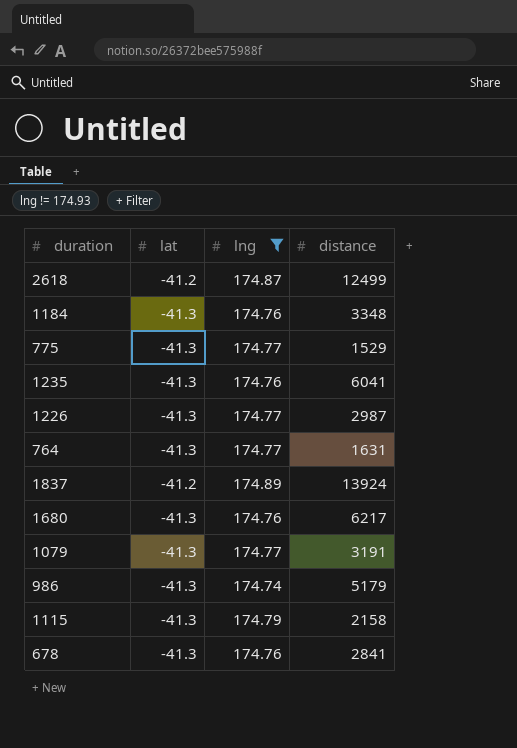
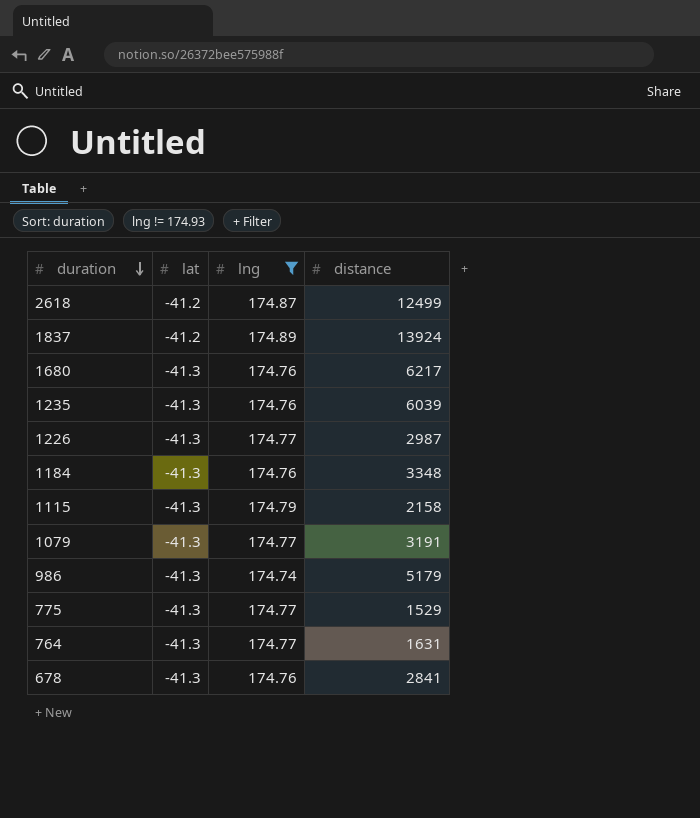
row order: none -> duration descending
1235 | distance: 6041 -> 6039

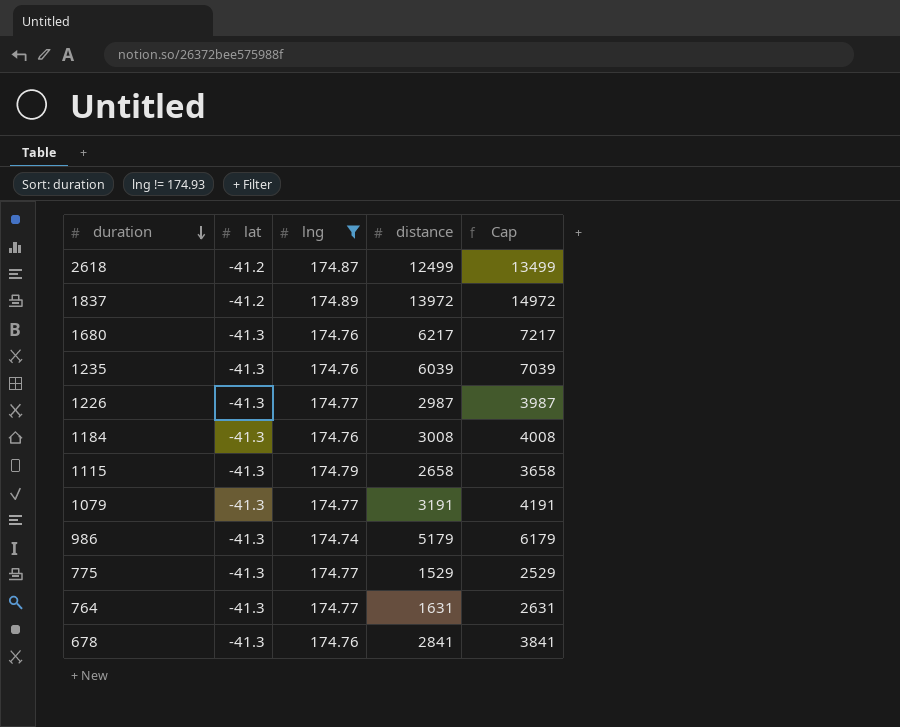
column Cap | formula: none -> [distance] + 1000
1837 | distance: 13924 -> 13972
1184 | distance: 3348 -> 3008
1115 | distance: 2158 -> 2658

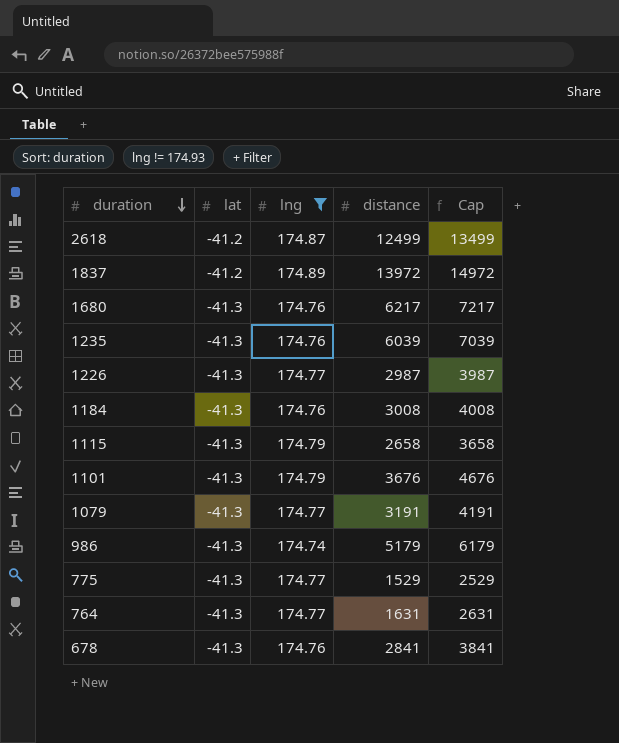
row 1101: none -> -41.3 | 174.79 | 3676 | 4676

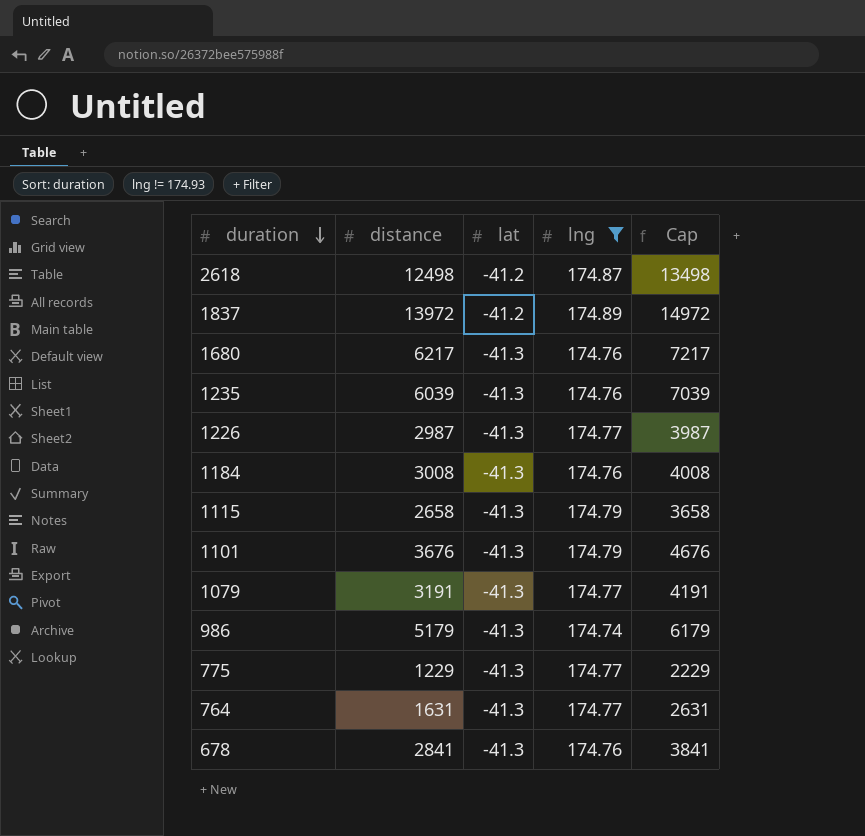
column distance | position: 4 -> 2
2618 | distance: 12499 -> 12498
2618 | Cap: 13499 -> 13498
775 | distance: 1529 -> 1229
775 | Cap: 2529 -> 2229

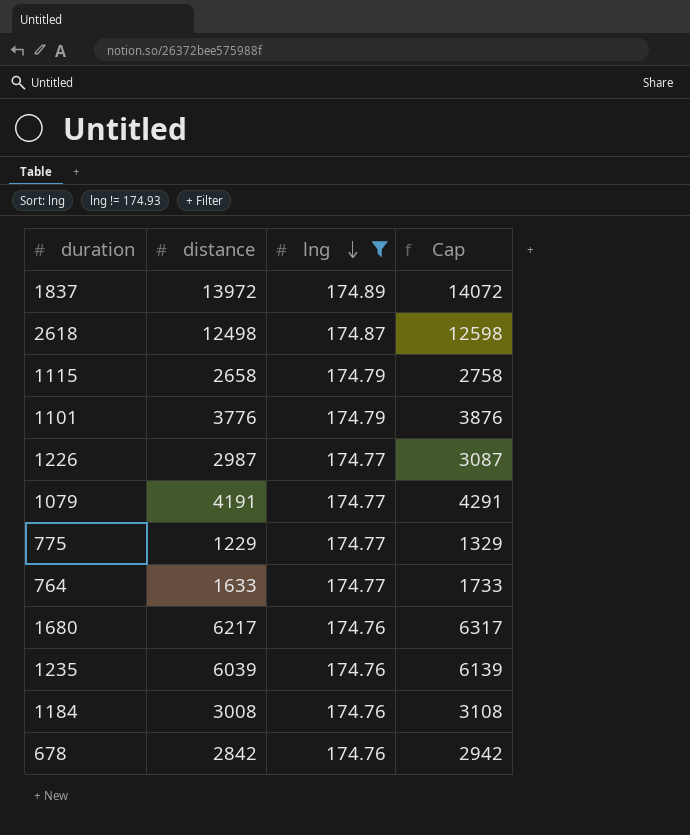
row order: duration descending -> lng descending
column lat | position: 3 -> none
column Cap | formula: [distance] + 1000 -> [distance] + 100
row 986: 5179 | -41.3 | 174.74 | 6179 -> none
1101 | distance: 3676 -> 3776
1079 | distance: 3191 -> 4191
764 | distance: 1631 -> 1633
678 | distance: 2841 -> 2842

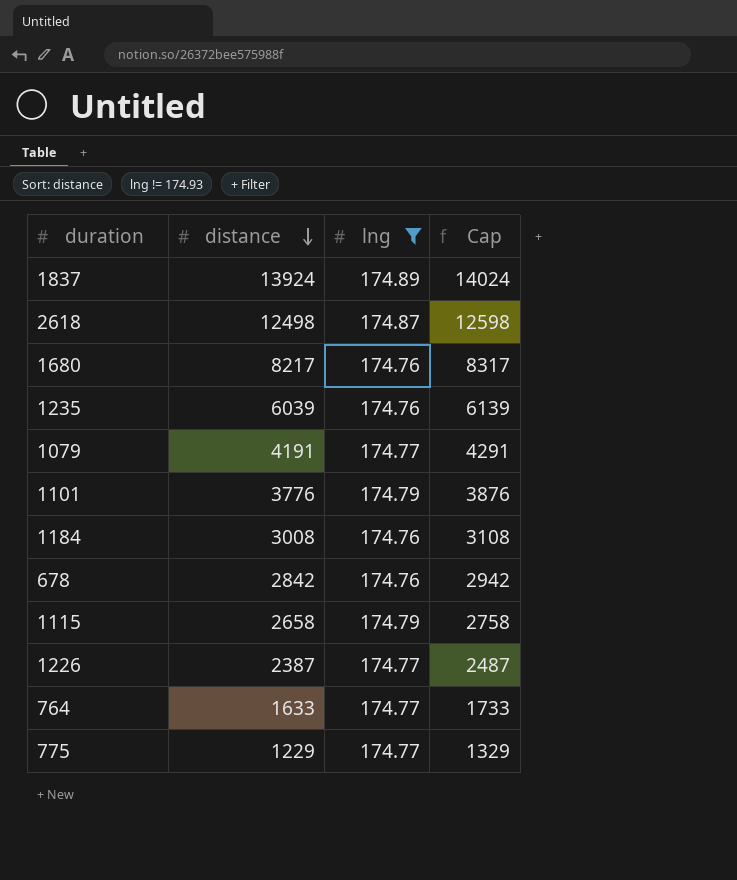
row order: lng descending -> distance descending
1837 | distance: 13972 -> 13924
1837 | Cap: 14072 -> 14024
1680 | distance: 6217 -> 8217
1680 | Cap: 6317 -> 8317
1226 | distance: 2987 -> 2387
1226 | Cap: 3087 -> 2487

